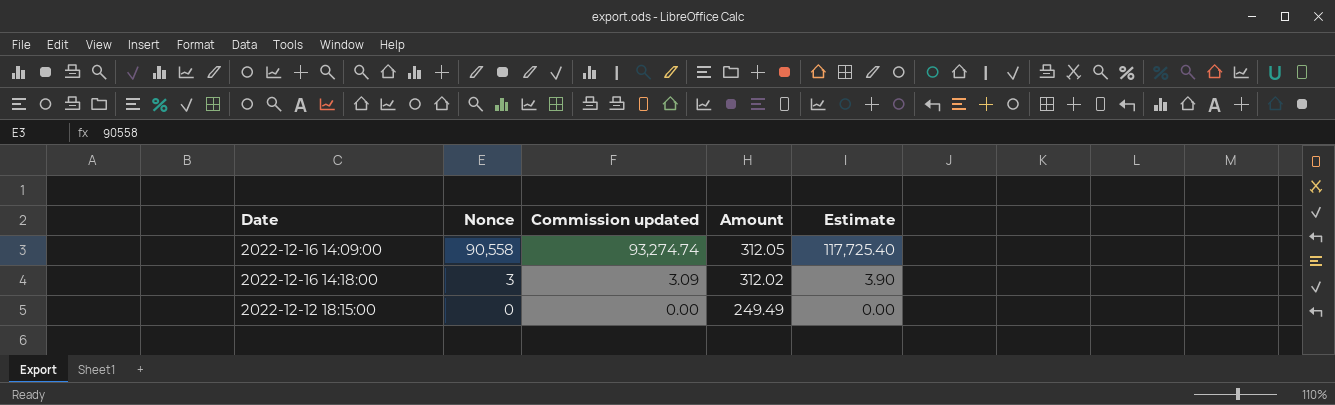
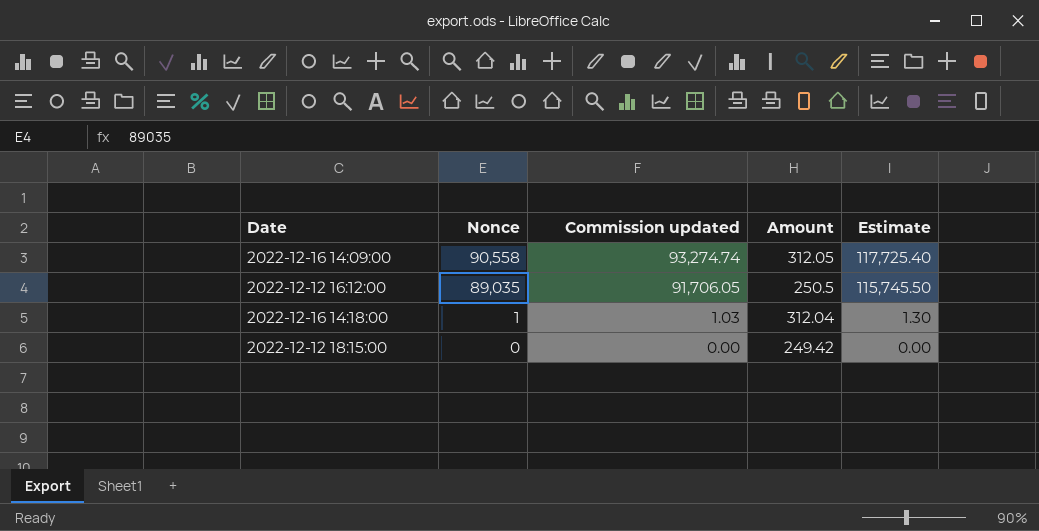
row 2022-12-12 16:12:00: none -> 89,035 | 91,706.05 | 250.5 | 115,745.50
2022-12-16 14:18:00 | Nonce: 3 -> 1
2022-12-16 14:18:00 | Commission updated: 3.09 -> 1.03
2022-12-16 14:18:00 | Amount: 312.02 -> 312.04
2022-12-16 14:18:00 | Estimate: 3.90 -> 1.30
2022-12-12 18:15:00 | Amount: 249.49 -> 249.42

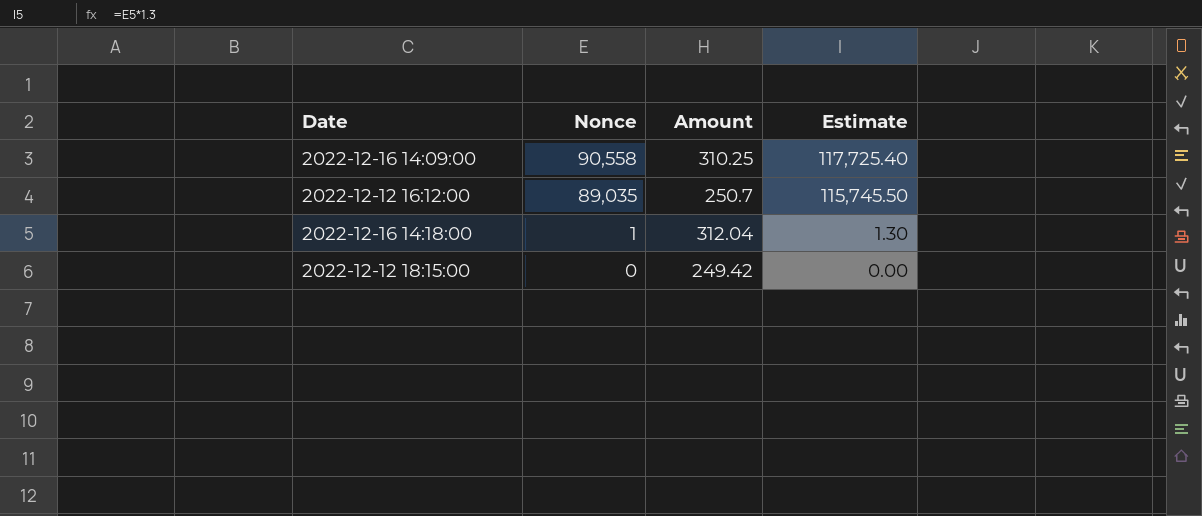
column Commission updated | formula: [Nonce] * 1.03 -> none
2022-12-16 14:09:00 | Amount: 312.05 -> 310.25
2022-12-12 16:12:00 | Amount: 250.5 -> 250.7

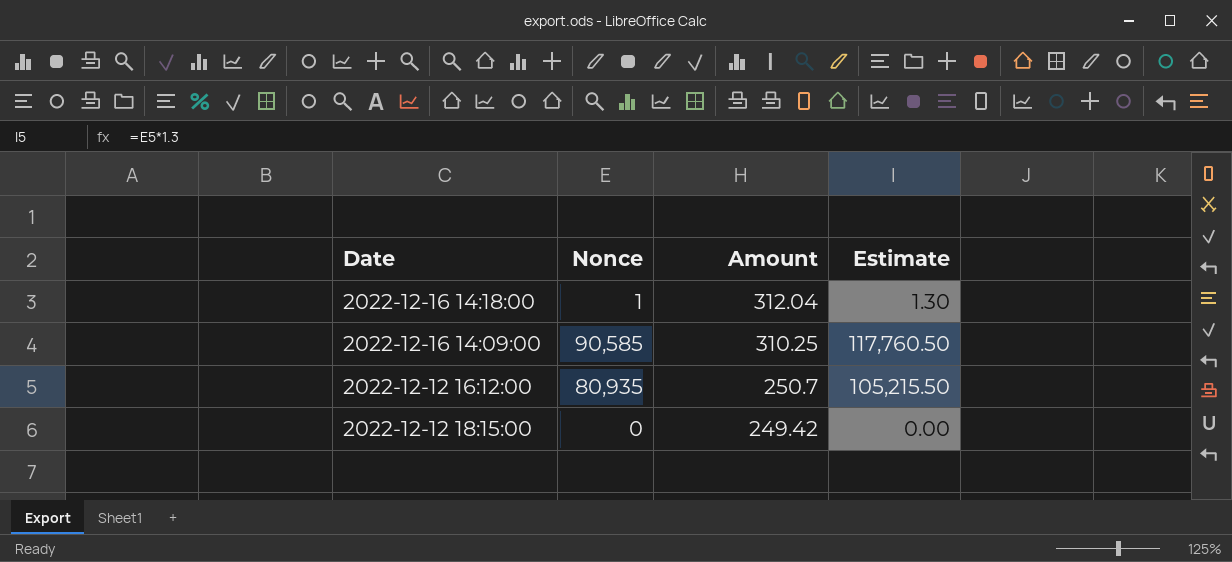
row order: Nonce descending -> Amount descending
2022-12-16 14:09:00 | Nonce: 90,558 -> 90,585
2022-12-16 14:09:00 | Estimate: 117,725.40 -> 117,760.50
2022-12-12 16:12:00 | Nonce: 89,035 -> 80,935
2022-12-12 16:12:00 | Estimate: 115,745.50 -> 105,215.50

